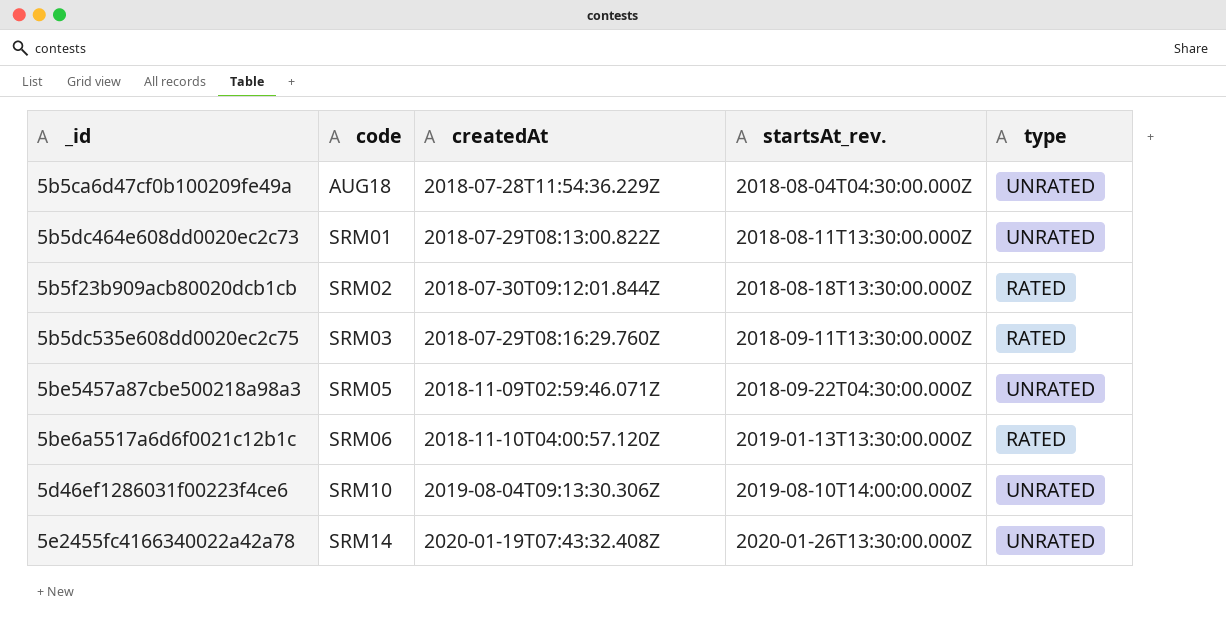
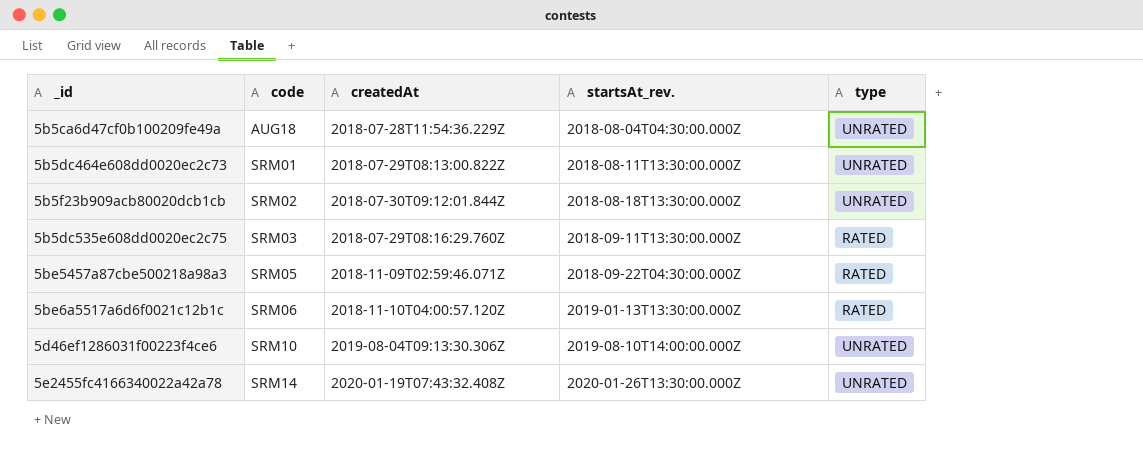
5b5f23b909acb80020dcb1cb | type: RATED -> UNRATED
5be5457a87cbe500218a98a3 | type: UNRATED -> RATED

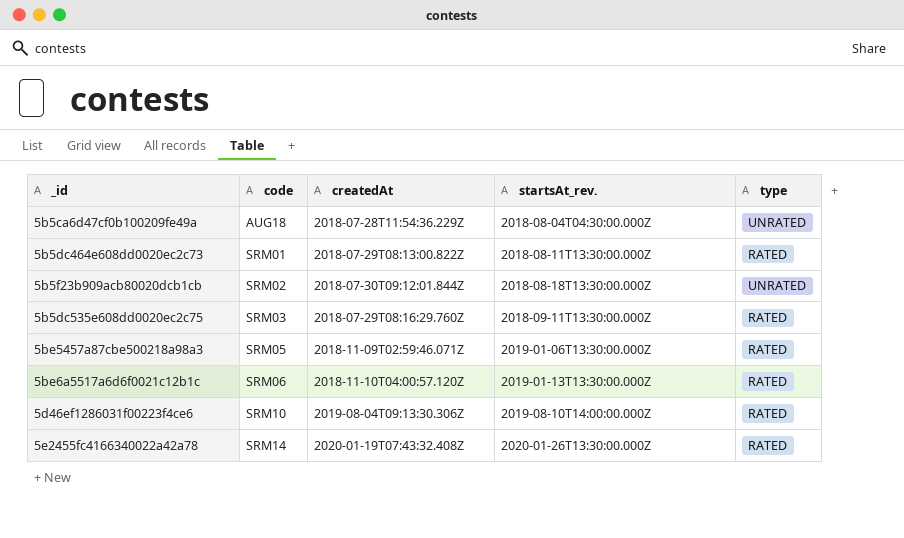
5b5dc464e608dd0020ec2c73 | type: UNRATED -> RATED
5be5457a87cbe500218a98a3 | startsAt_rev.: 2018-09-22T04:30:00.000Z -> 2019-01-06T13:30:00.000Z
5d46ef1286031f00223f4ce6 | type: UNRATED -> RATED
5e2455fc4166340022a42a78 | type: UNRATED -> RATED

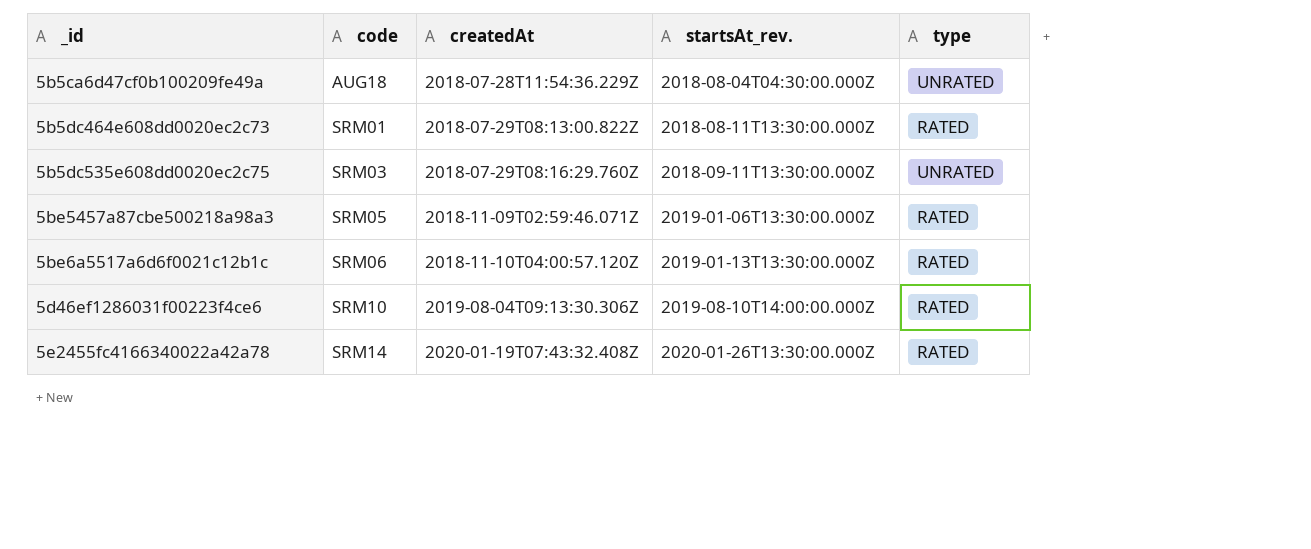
row 5b5f23b909acb80020dcb1cb: SRM02 | 2018-07-30T09:12:01.844Z | 2018-08-18T13:30:00.000Z | UNRATED -> none
5b5dc535e608dd0020ec2c75 | type: RATED -> UNRATED

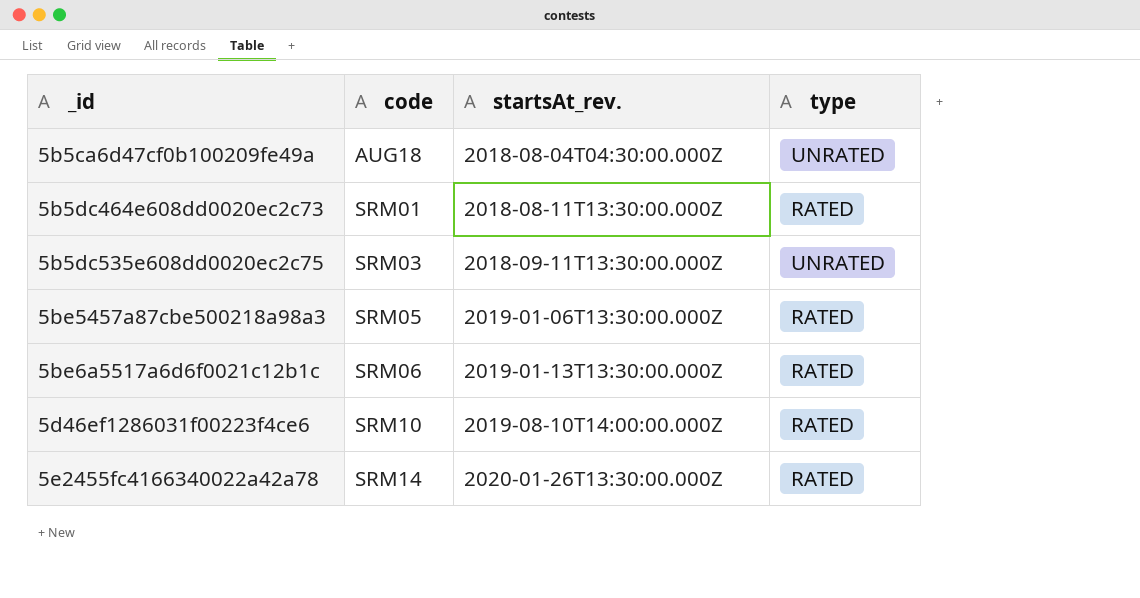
column createdAt | position: 3 -> none

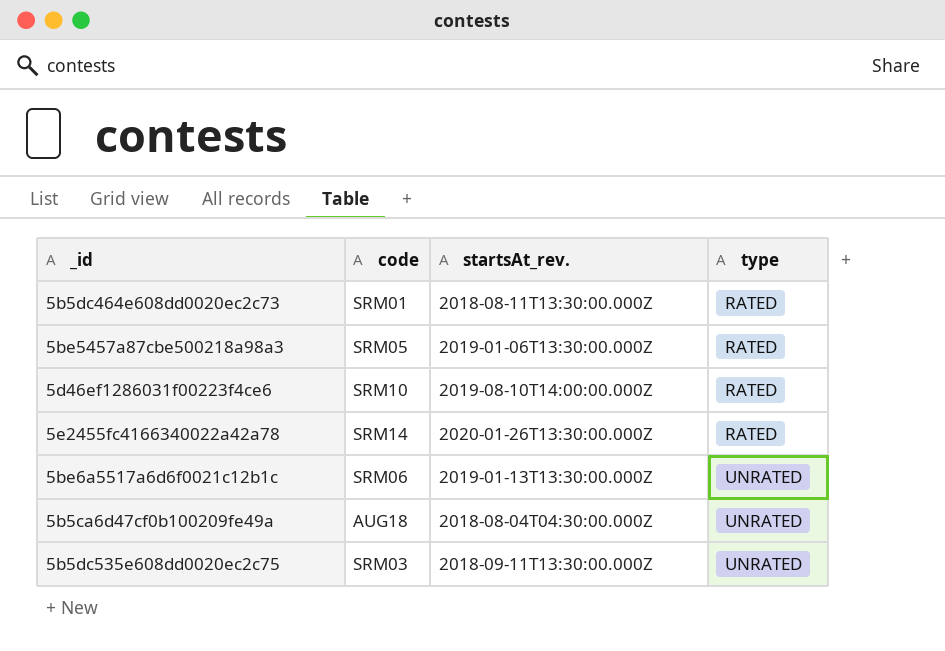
row order: code ascending -> type ascending
5be6a5517a6d6f0021c12b1c | type: RATED -> UNRATED

